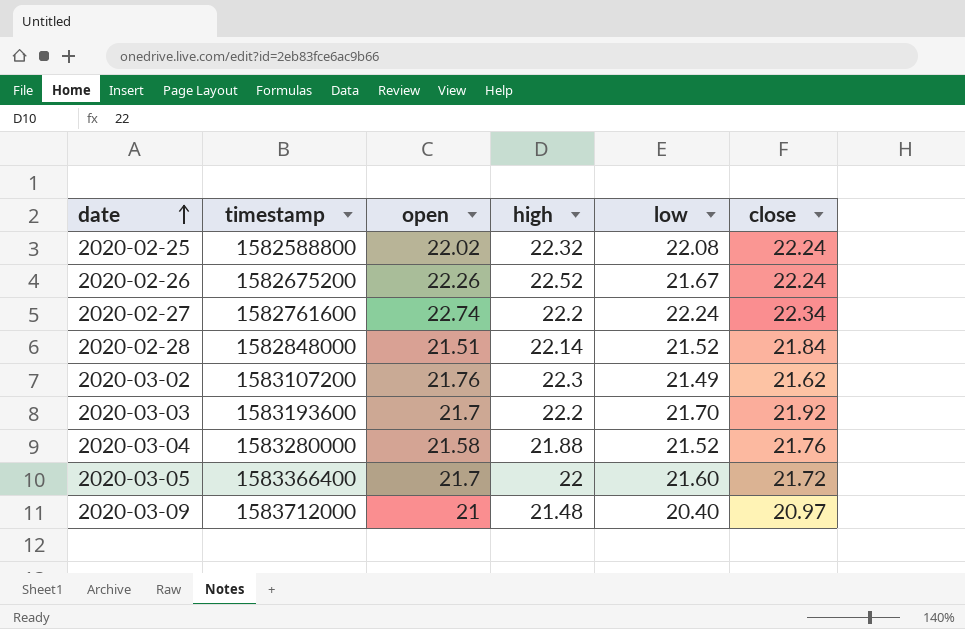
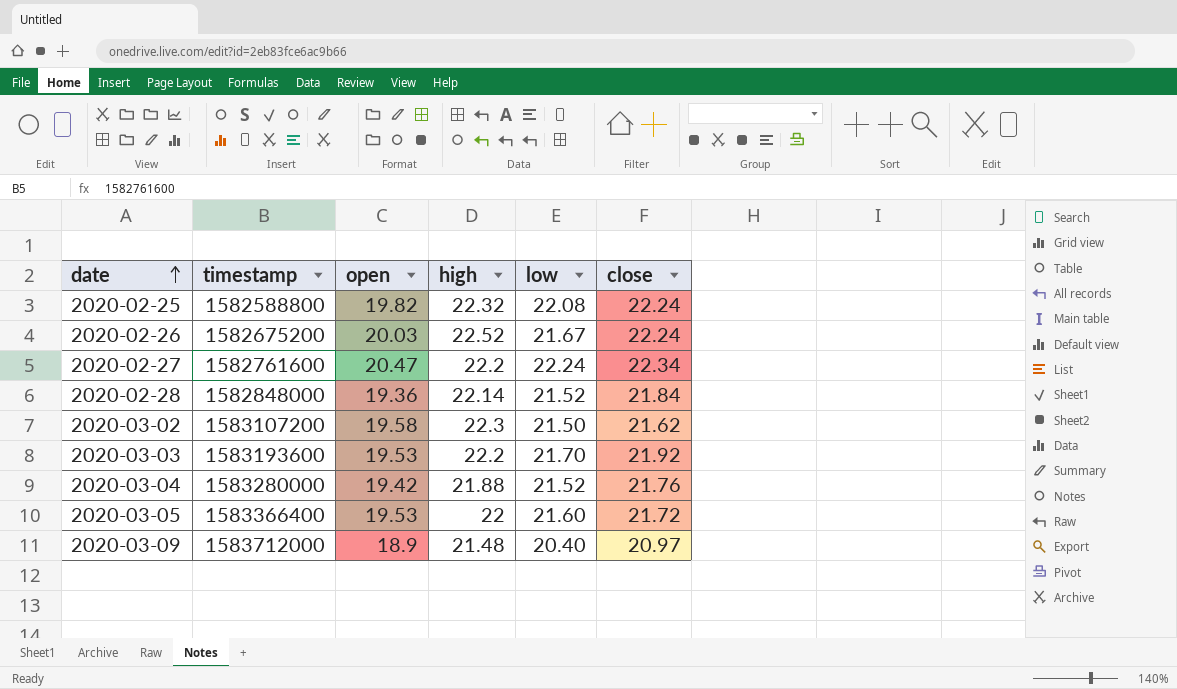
2020-02-25 | open: 22.02 -> 19.82
2020-02-26 | open: 22.26 -> 20.03
2020-02-27 | open: 22.74 -> 20.47
2020-02-28 | open: 21.51 -> 19.36
2020-03-02 | open: 21.76 -> 19.58
2020-03-02 | low: 21.49 -> 21.50
2020-03-03 | open: 21.7 -> 19.53
2020-03-04 | open: 21.58 -> 19.42
2020-03-05 | open: 21.7 -> 19.53
2020-03-09 | open: 21 -> 18.9

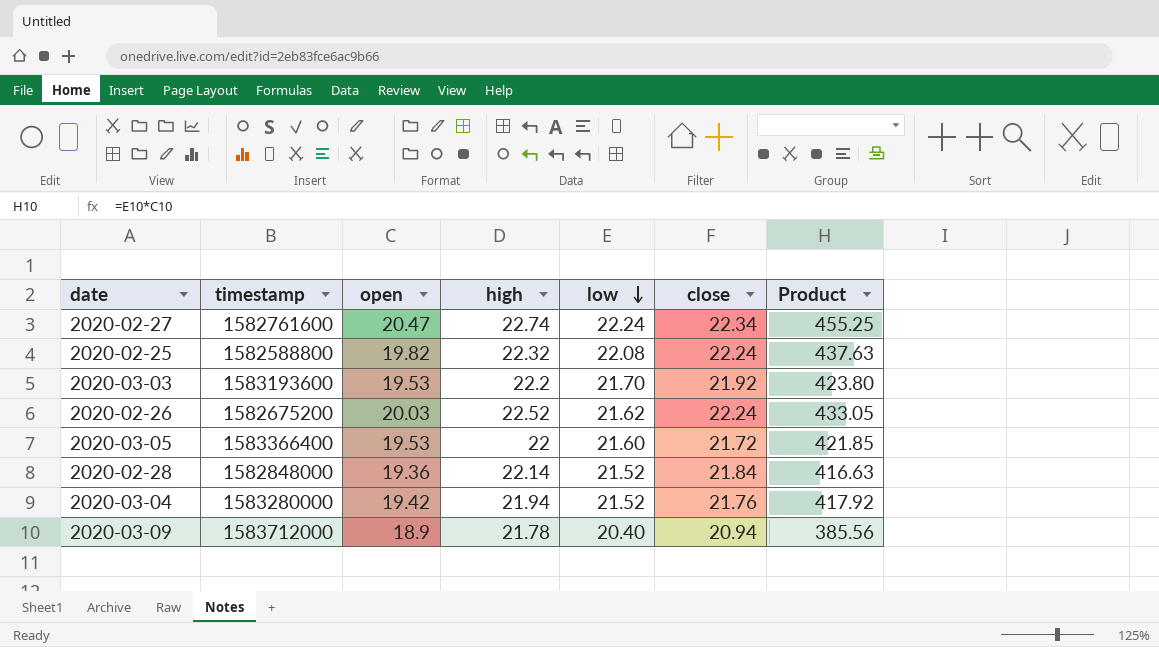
row order: date ascending -> low descending
column Product | formula: none -> [open] * [low]
row 2020-03-02: 1583107200 | 19.58 | 22.3 | 21.50 | 21.62 -> none
2020-02-27 | high: 22.2 -> 22.74
2020-02-26 | low: 21.67 -> 21.62
2020-03-04 | high: 21.88 -> 21.94
2020-03-09 | high: 21.48 -> 21.78
2020-03-09 | close: 20.97 -> 20.94

